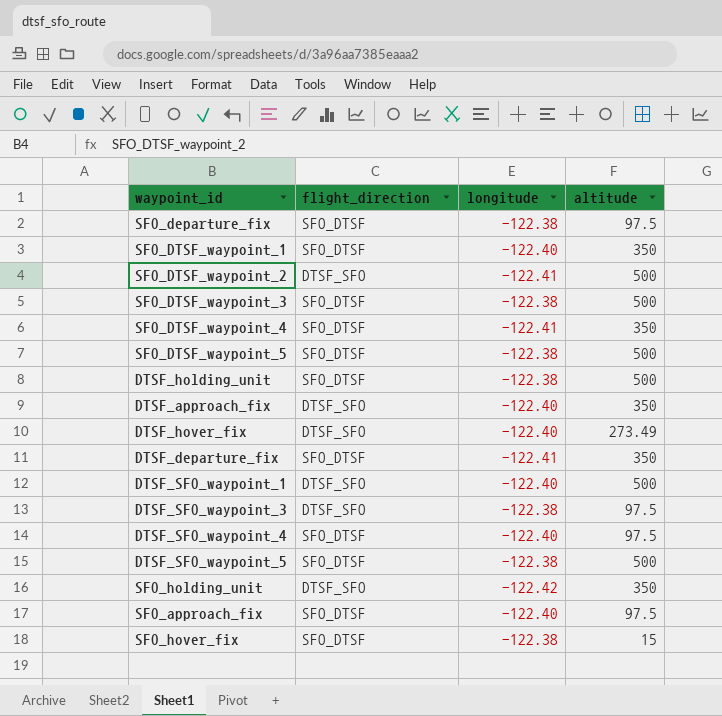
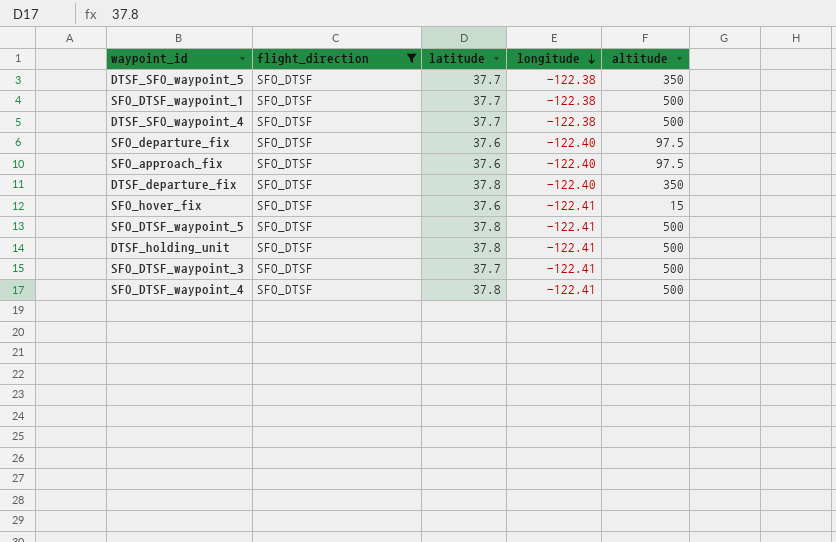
filter: none -> flight_direction = SFO_DTSF
row order: none -> longitude descending
column latitude | position: none -> 3
DTSF_SFO_waypoint_5 | altitude: 500 -> 350
SFO_DTSF_waypoint_1 | longitude: -122.40 -> -122.38
SFO_DTSF_waypoint_1 | altitude: 350 -> 500
DTSF_SFO_waypoint_4 | longitude: -122.40 -> -122.38
DTSF_SFO_waypoint_4 | altitude: 97.5 -> 500
SFO_departure_fix | longitude: -122.38 -> -122.40
DTSF_departure_fix | longitude: -122.41 -> -122.40
SFO_hover_fix | longitude: -122.38 -> -122.41
SFO_DTSF_waypoint_5 | longitude: -122.38 -> -122.41
DTSF_holding_unit | longitude: -122.38 -> -122.41
SFO_DTSF_waypoint_3 | longitude: -122.38 -> -122.41
SFO_DTSF_waypoint_4 | altitude: 350 -> 500

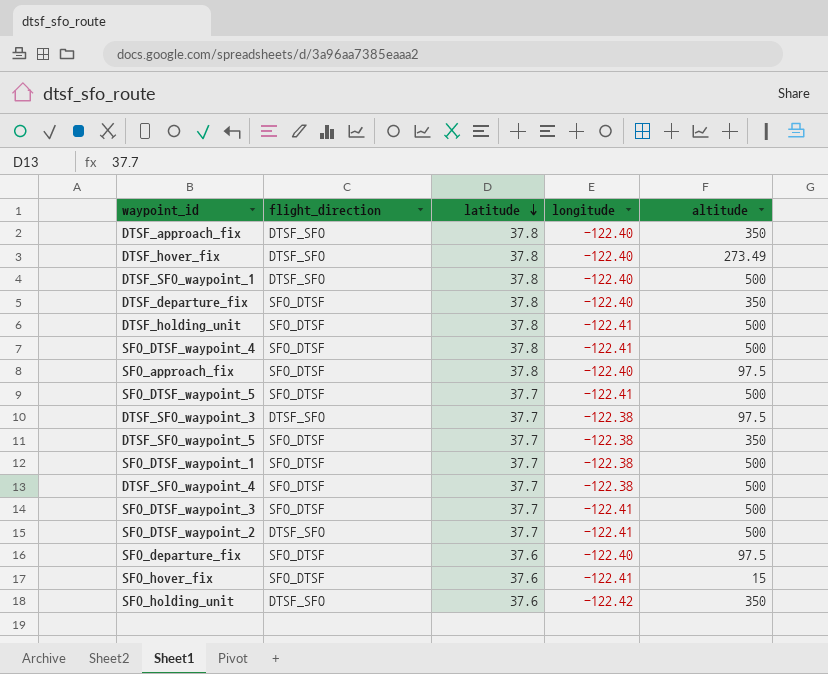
filter: flight_direction = SFO_DTSF -> none
row order: longitude descending -> latitude descending
SFO_approach_fix | latitude: 37.6 -> 37.8
SFO_DTSF_waypoint_5 | latitude: 37.8 -> 37.7

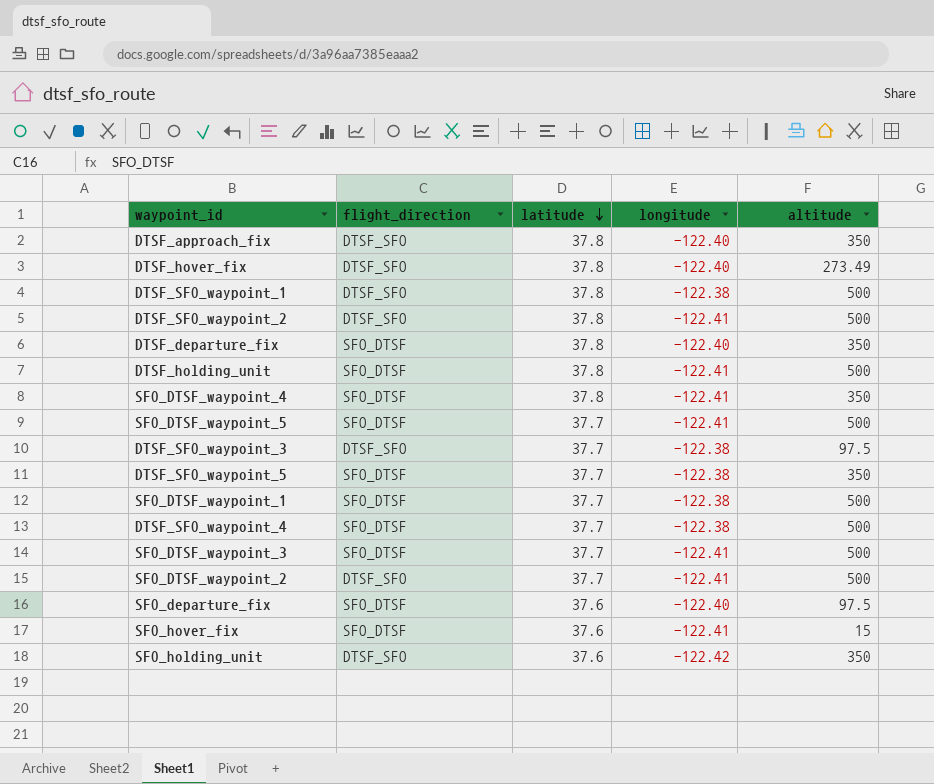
row SFO_approach_fix: SFO_DTSF | 37.8 | -122.40 | 97.5 -> none
DTSF_SFO_waypoint_1 | longitude: -122.40 -> -122.38
row DTSF_SFO_waypoint_2: none -> DTSF_SFO | 37.8 | -122.41 | 500
SFO_DTSF_waypoint_4 | altitude: 500 -> 350

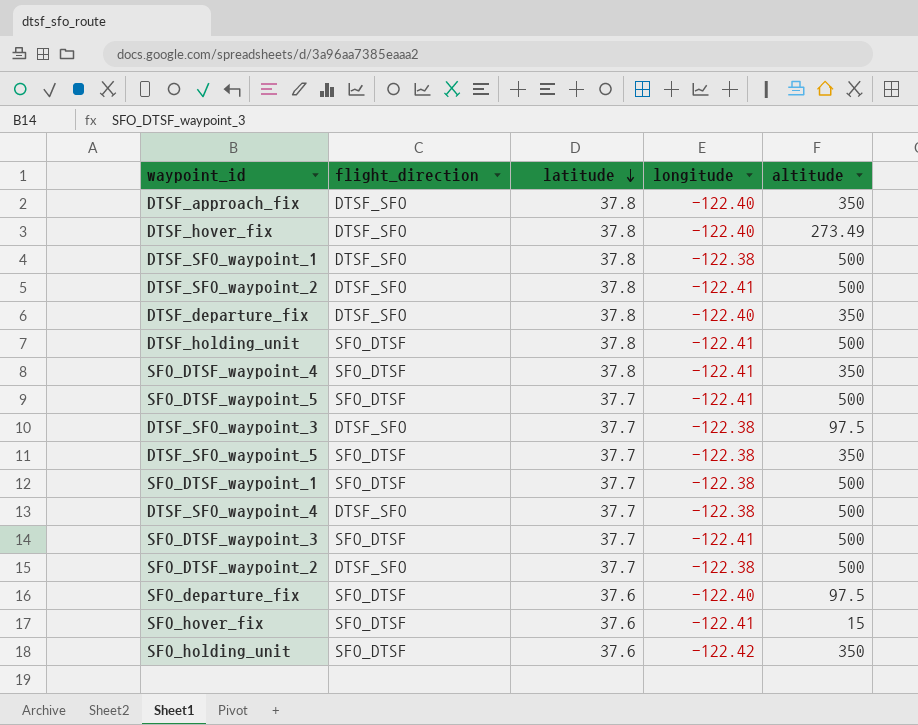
DTSF_departure_fix | flight_direction: SFO_DTSF -> DTSF_SFO
DTSF_SFO_waypoint_4 | flight_direction: SFO_DTSF -> DTSF_SFO
SFO_DTSF_waypoint_2 | longitude: -122.41 -> -122.38
SFO_holding_unit | flight_direction: DTSF_SFO -> SFO_DTSF

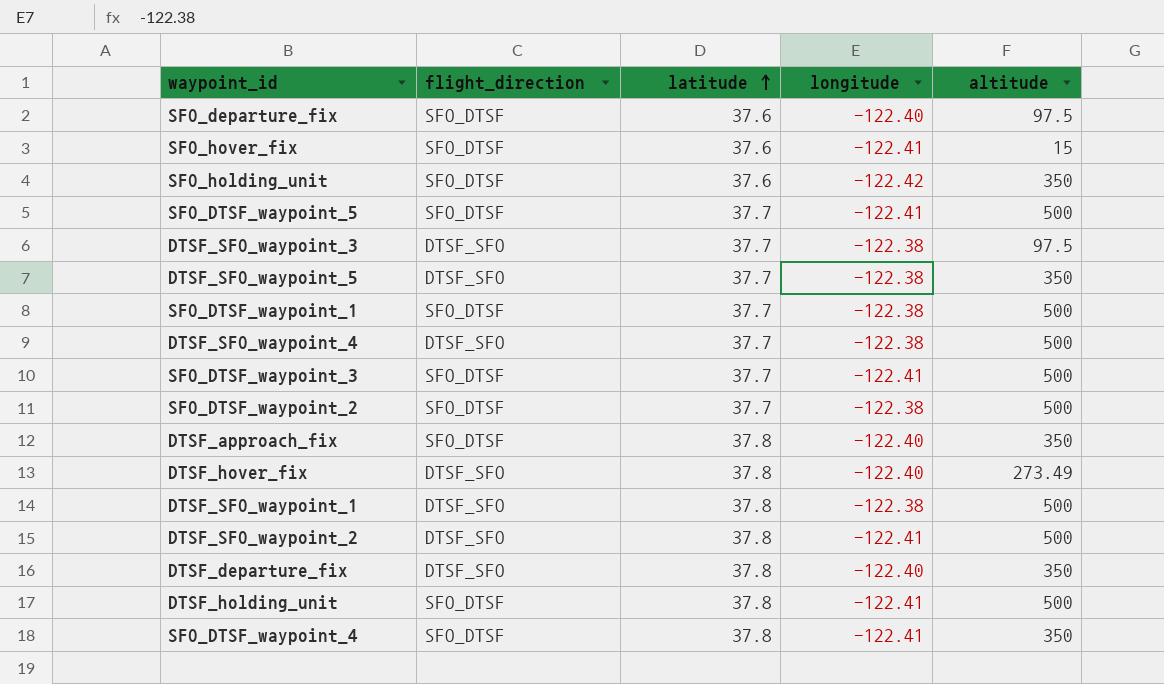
row order: latitude descending -> latitude ascending
DTSF_SFO_waypoint_5 | flight_direction: SFO_DTSF -> DTSF_SFO
SFO_DTSF_waypoint_2 | flight_direction: DTSF_SFO -> SFO_DTSF
DTSF_approach_fix | flight_direction: DTSF_SFO -> SFO_DTSF

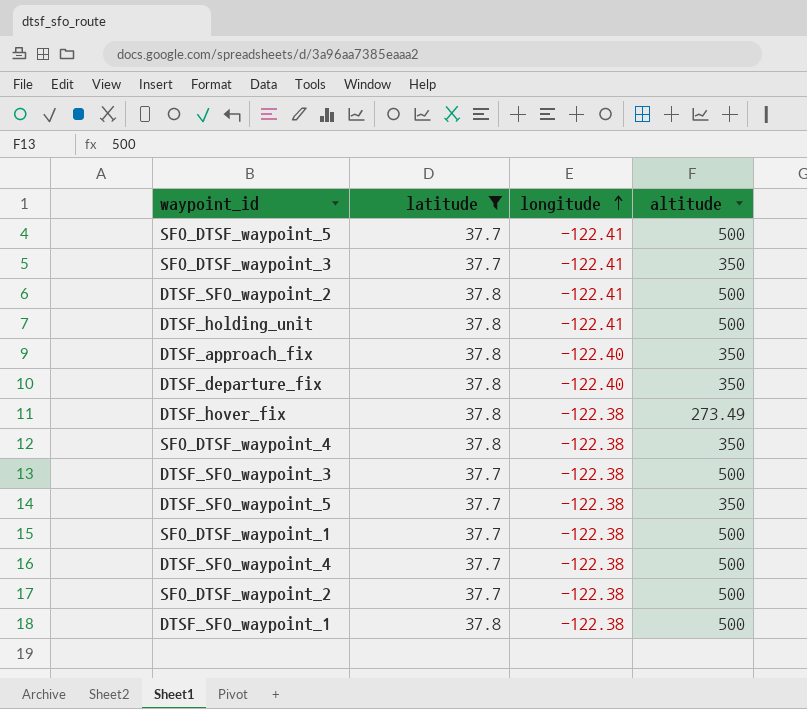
filter: none -> latitude != 37.6
row order: latitude ascending -> longitude ascending
column flight_direction | position: 2 -> none
SFO_DTSF_waypoint_3 | altitude: 500 -> 350
DTSF_hover_fix | longitude: -122.40 -> -122.38
SFO_DTSF_waypoint_4 | longitude: -122.41 -> -122.38
DTSF_SFO_waypoint_3 | altitude: 97.5 -> 500

